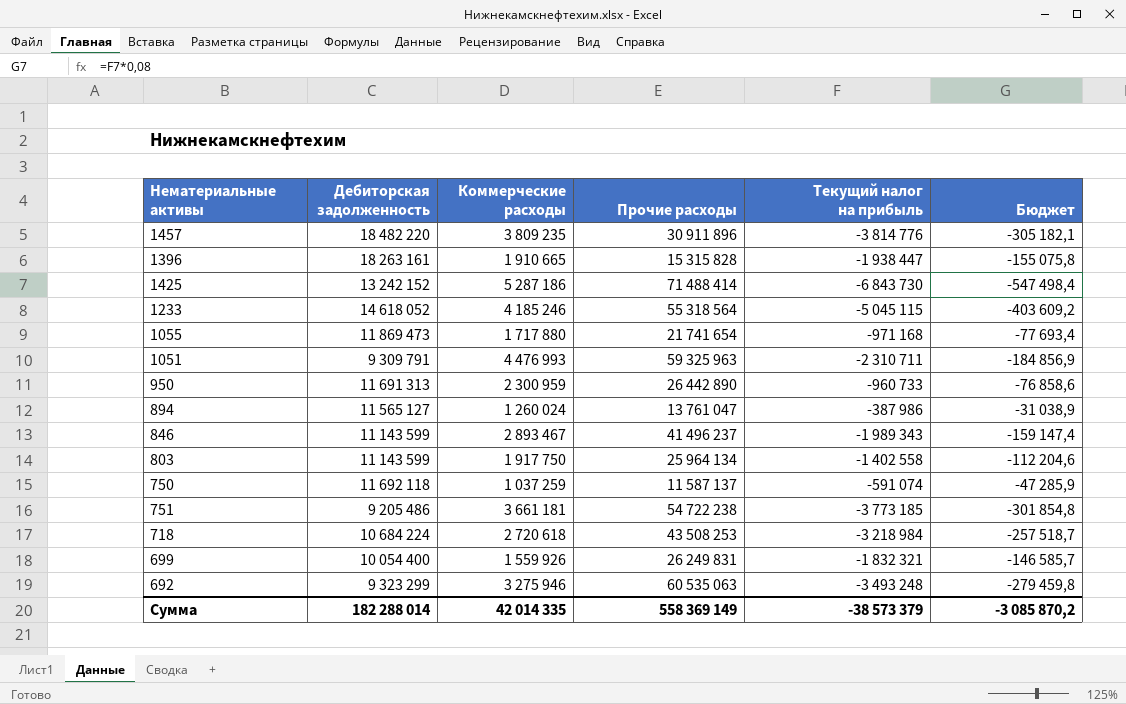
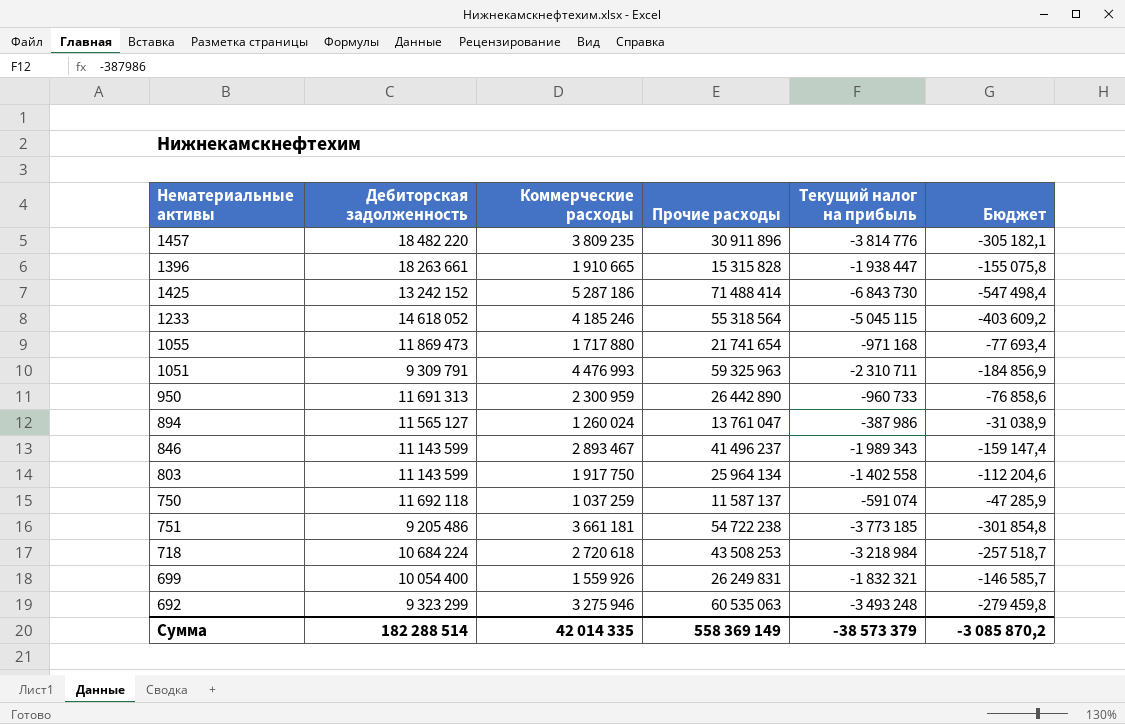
1396 | Дебиторская задолженность: 18 263 161 -> 18 263 661
Сумма | Дебиторская задолженность: 182 288 014 -> 182 288 514

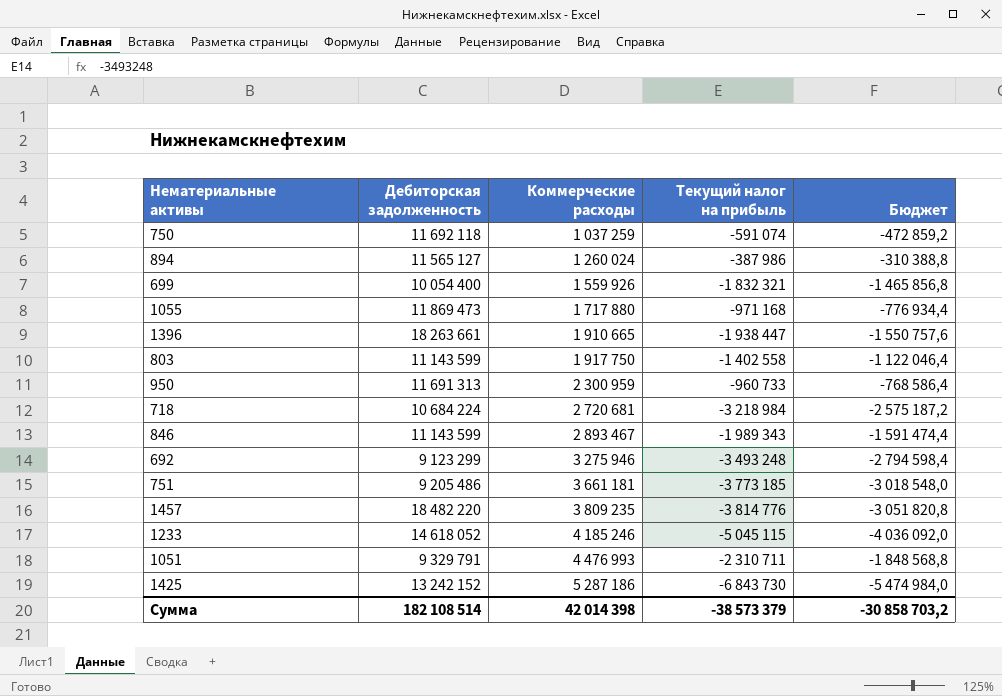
row order: none -> Коммерческие расходы ascending
column Прочие расходы | position: 4 -> none
column Бюджет | formula: [Текущий налог на прибыль] * 0,08 -> [Текущий налог на прибыль] * 0,8
718 | Коммерческие расходы: 2 720 618 -> 2 720 681
692 | Дебиторская задолженность: 9 323 299 -> 9 123 299
1051 | Дебиторская задолженность: 9 309 791 -> 9 329 791
Сумма | Дебиторская задолженность: 182 288 514 -> 182 108 514
Сумма | Коммерческие расходы: 42 014 335 -> 42 014 398
Сумма | Бюджет: -3 085 870,2 -> -30 858 703,2

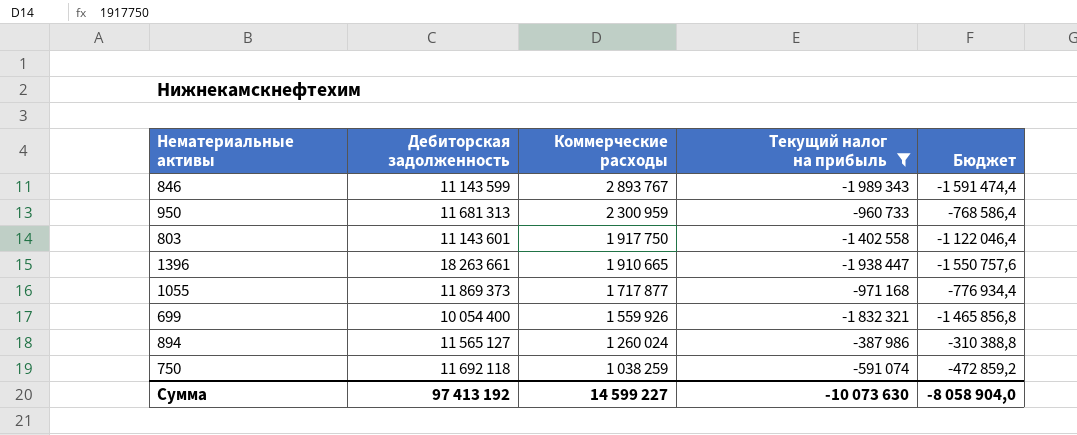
filter: none -> Текущий налог на прибыль >= -1 989 343
row order: Коммерческие расходы ascending -> Коммерческие расходы descending
846 | Коммерческие расходы: 2 893 467 -> 2 893 767
950 | Дебиторская задолженность: 11 691 313 -> 11 681 313
803 | Дебиторская задолженность: 11 143 599 -> 11 143 601
1055 | Дебиторская задолженность: 11 869 473 -> 11 869 373
1055 | Коммерческие расходы: 1 717 880 -> 1 717 877
750 | Коммерческие расходы: 1 037 259 -> 1 038 259
Сумма | Дебиторская задолженность: 182 108 514 -> 97 413 192
Сумма | Коммерческие расходы: 42 014 398 -> 14 599 227
Сумма | Текущий налог на прибыль: -38 573 379 -> -10 073 630
Сумма | Бюджет: -30 858 703,2 -> -8 058 904,0

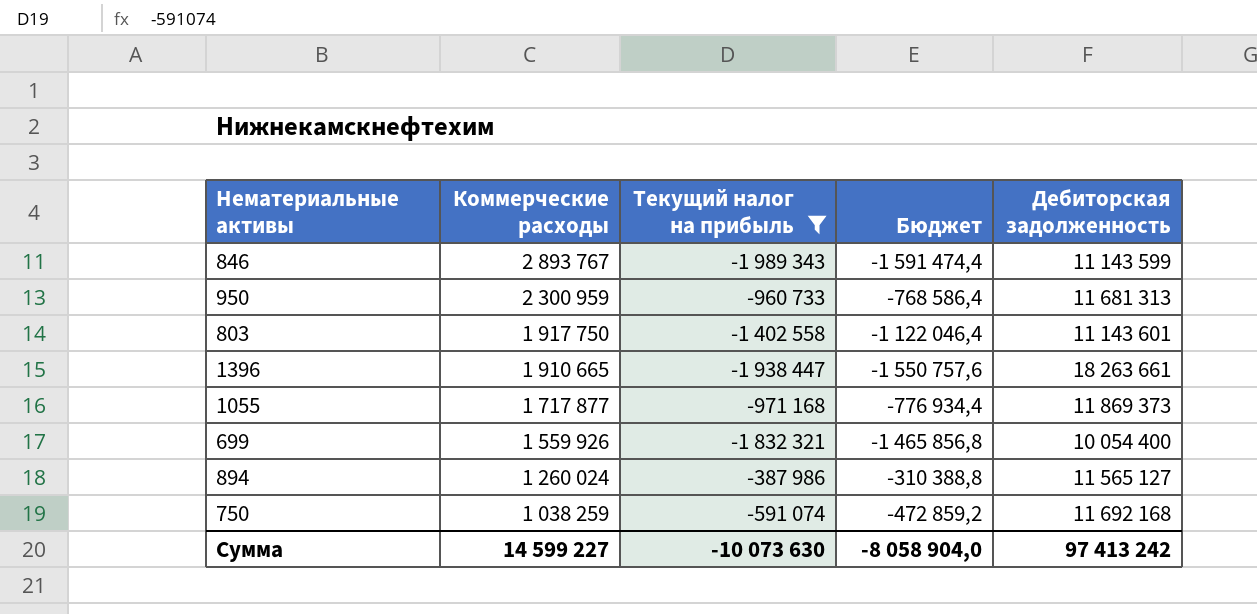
column Дебиторская задолженность | position: 2 -> 5
750 | Дебиторская задолженность: 11 692 118 -> 11 692 168
Сумма | Дебиторская задолженность: 97 413 192 -> 97 413 242

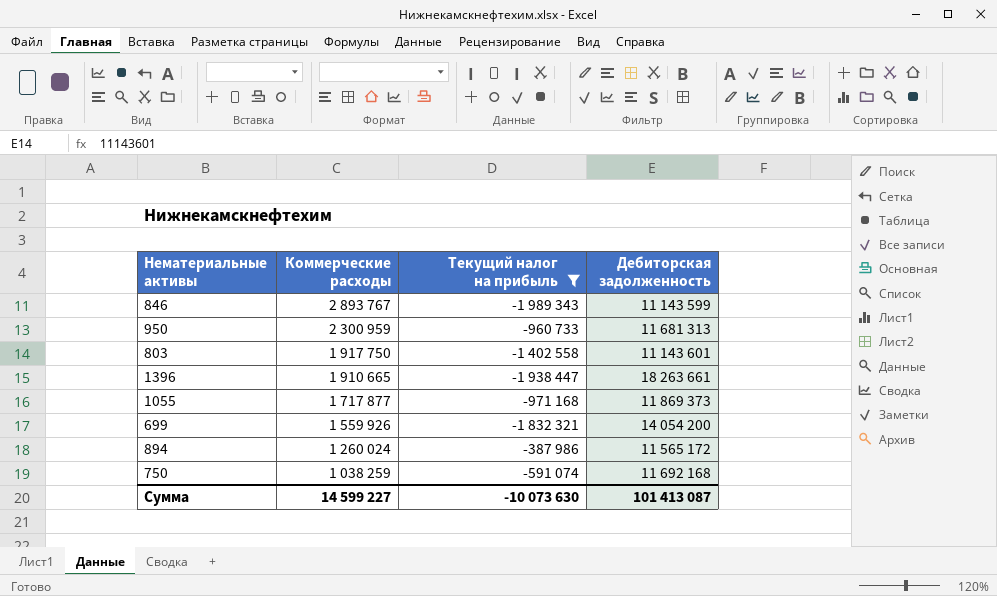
column Бюджет | formula: [Текущий налог на прибыль] * 0,8 -> none
699 | Дебиторская задолженность: 10 054 400 -> 14 054 200
894 | Дебиторская задолженность: 11 565 127 -> 11 565 172
Сумма | Дебиторская задолженность: 97 413 242 -> 101 413 087

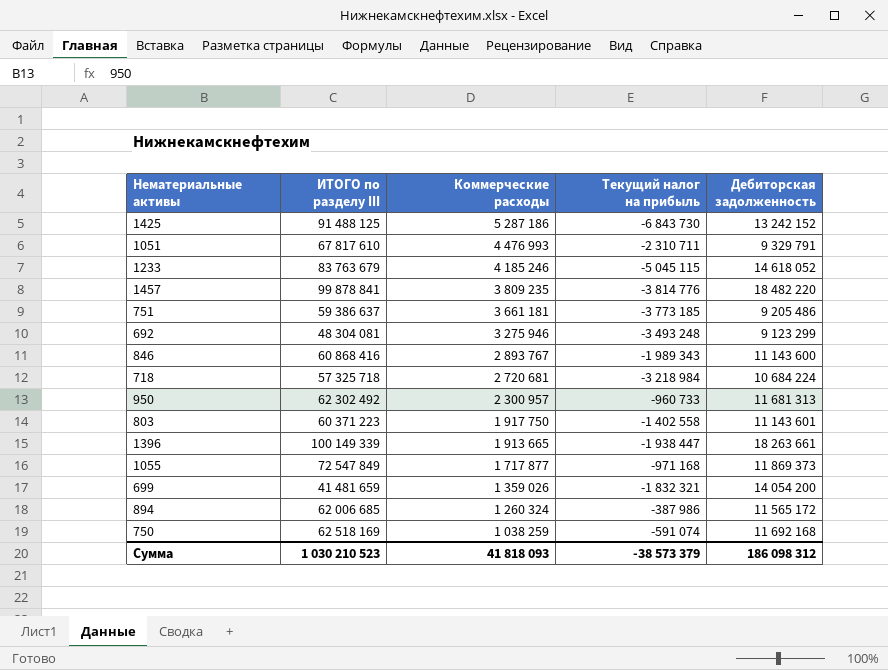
filter: Текущий налог на прибыль >= -1 989 343 -> none
column ИТОГО по разделу III | position: none -> 2
846 | Дебиторская задолженность: 11 143 599 -> 11 143 600
950 | Коммерческие расходы: 2 300 959 -> 2 300 957
1396 | Коммерческие расходы: 1 910 665 -> 1 913 665
699 | Коммерческие расходы: 1 559 926 -> 1 359 026
894 | Коммерческие расходы: 1 260 024 -> 1 260 324
Сумма | Коммерческие расходы: 14 599 227 -> 41 818 093
Сумма | Текущий налог на прибыль: -10 073 630 -> -38 573 379
Сумма | Дебиторская задолженность: 101 413 087 -> 186 098 312

